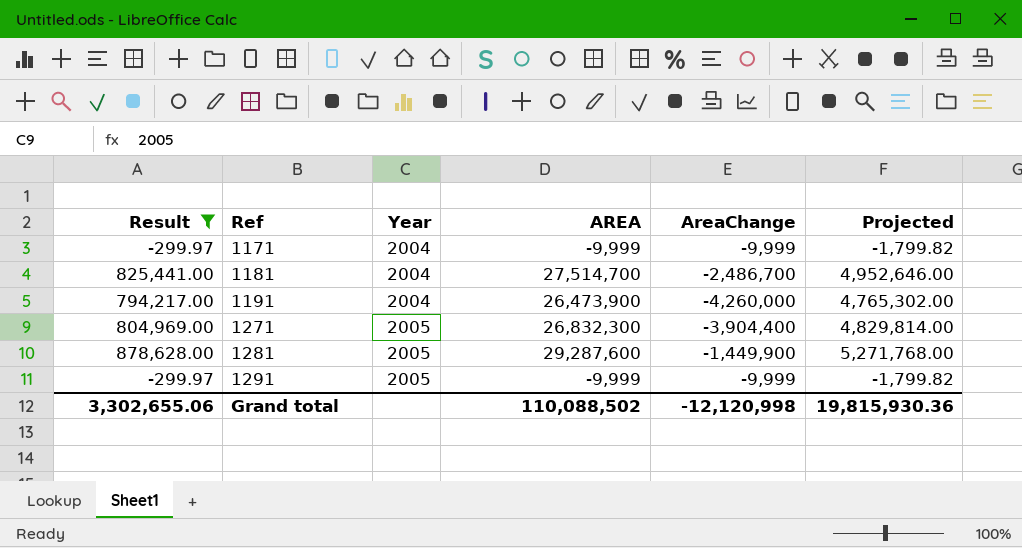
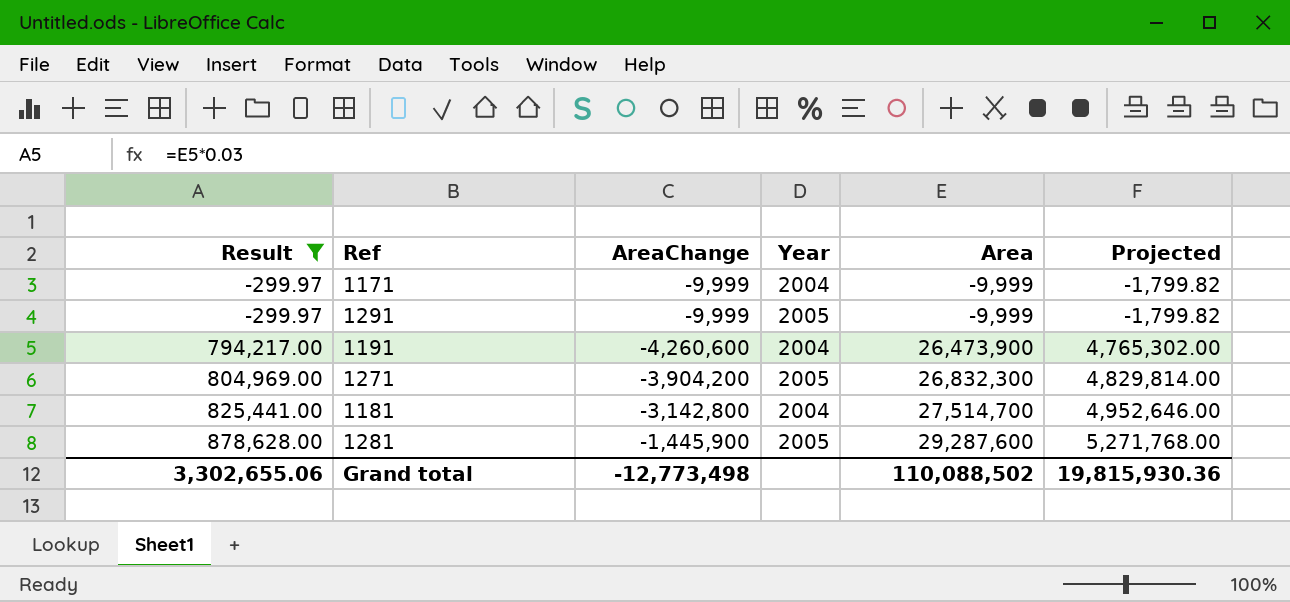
row order: Ref ascending -> Result ascending
column AreaChange | position: 5 -> 3
column name: AREA -> Area
1191 | AreaChange: -4,260,000 -> -4,260,600
1271 | AreaChange: -3,904,400 -> -3,904,200
1181 | AreaChange: -2,486,700 -> -3,142,800
1281 | AreaChange: -1,449,900 -> -1,445,900
Grand total | AreaChange: -12,120,998 -> -12,773,498

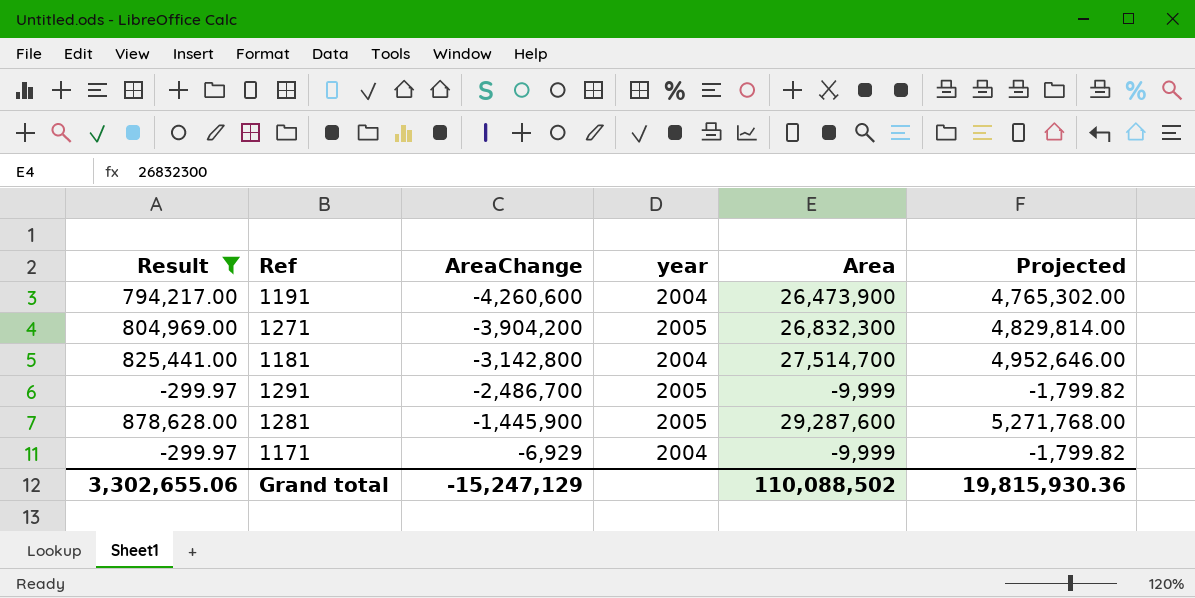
row order: Result ascending -> AreaChange ascending
column name: Year -> year
1291 | AreaChange: -9,999 -> -2,486,700
1171 | AreaChange: -9,999 -> -6,929
Grand total | AreaChange: -12,773,498 -> -15,247,129

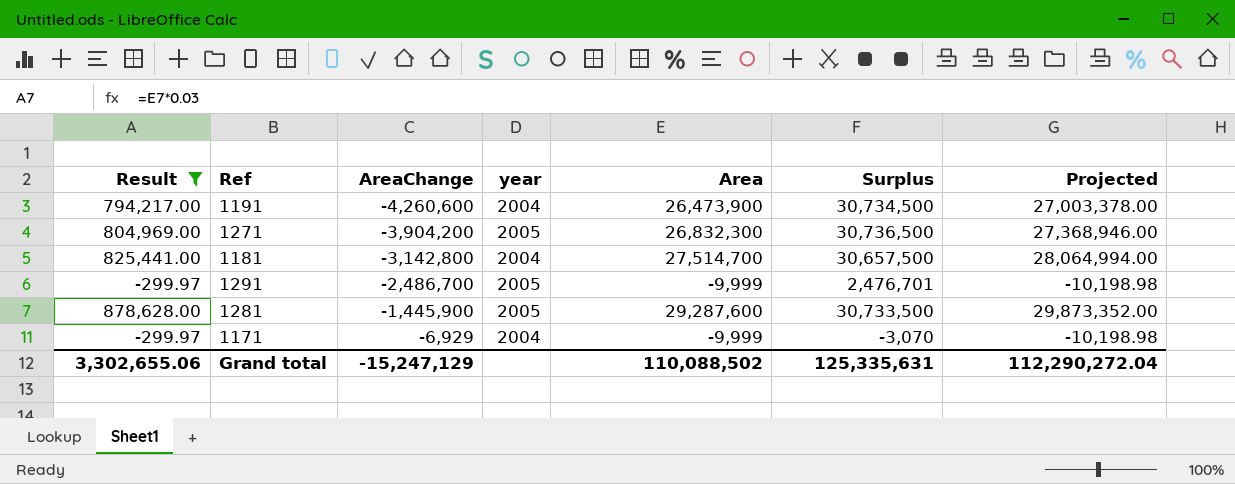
column Surplus | formula: none -> [Area] - [AreaChange]
column Projected | formula: [Area] * 0.18 -> [Area] * 1.02
Grand total | Projected: 19,815,930.36 -> 112,290,272.04

